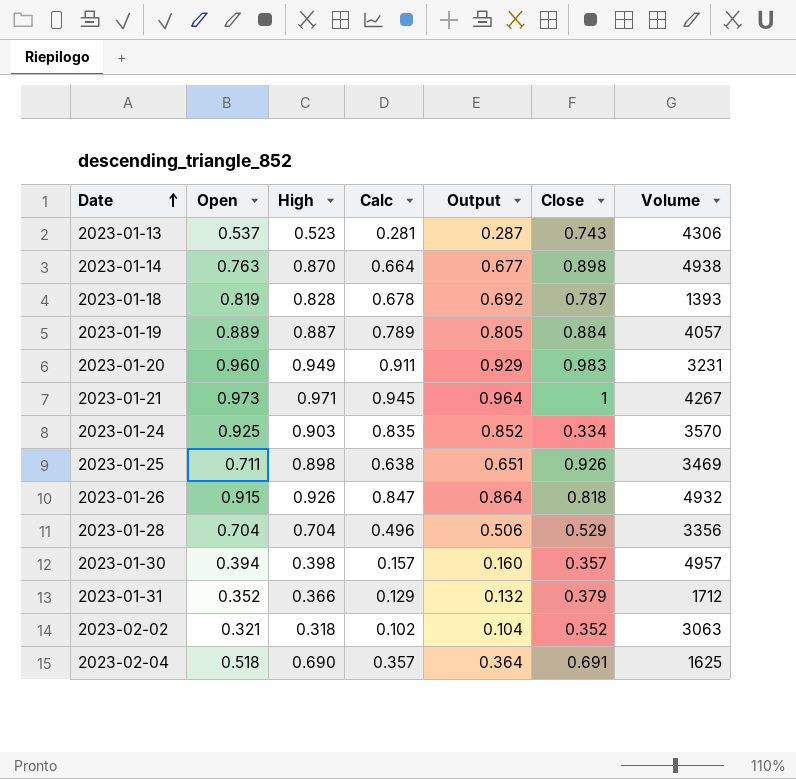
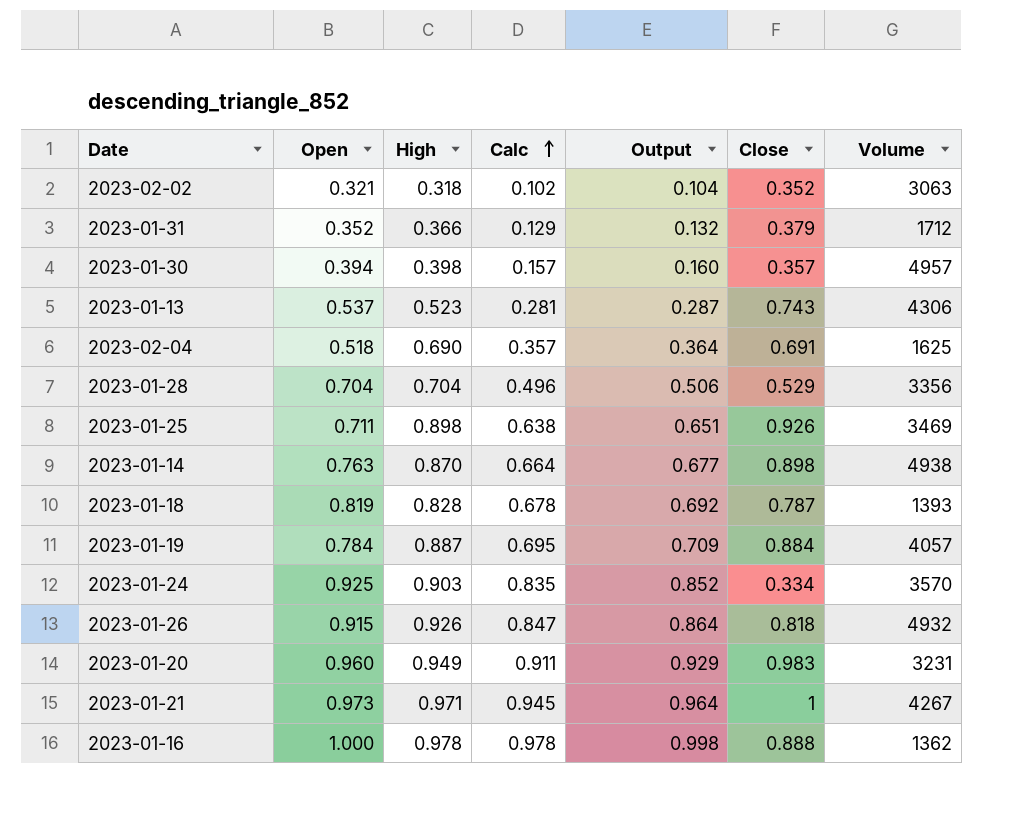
row order: Date ascending -> Calc ascending
2023-01-19 | Open: 0.889 -> 0.784
2023-01-19 | Calc: 0.789 -> 0.695
2023-01-19 | Output: 0.805 -> 0.709
row 2023-01-16: none -> 1.000 | 0.978 | 0.978 | 0.998 | 0.888 | 1362

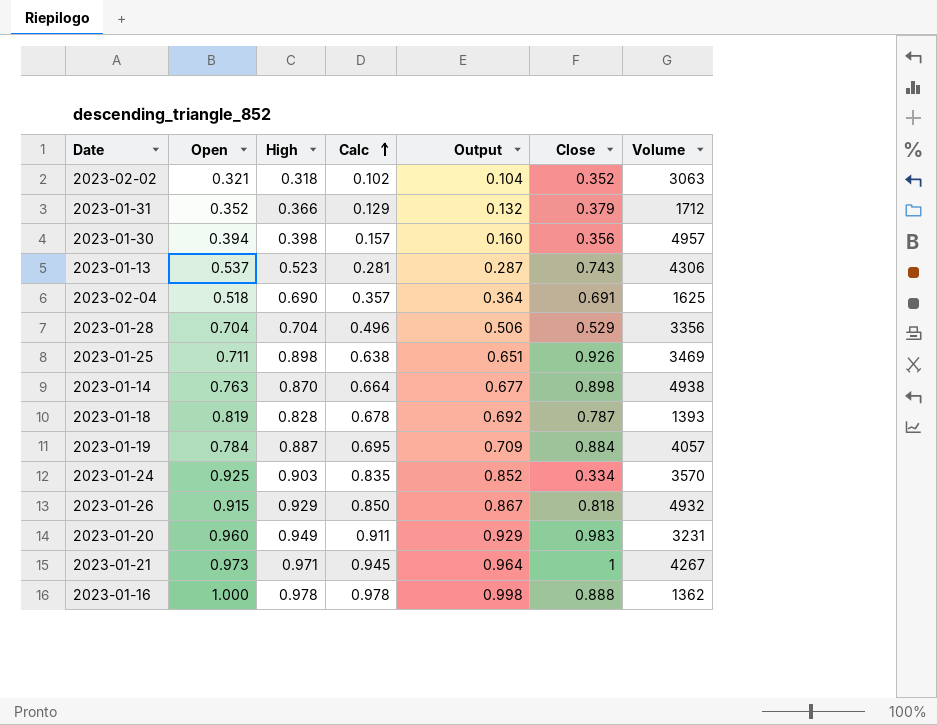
2023-01-30 | Close: 0.357 -> 0.356
2023-01-26 | High: 0.926 -> 0.929
2023-01-26 | Calc: 0.847 -> 0.850
2023-01-26 | Output: 0.864 -> 0.867

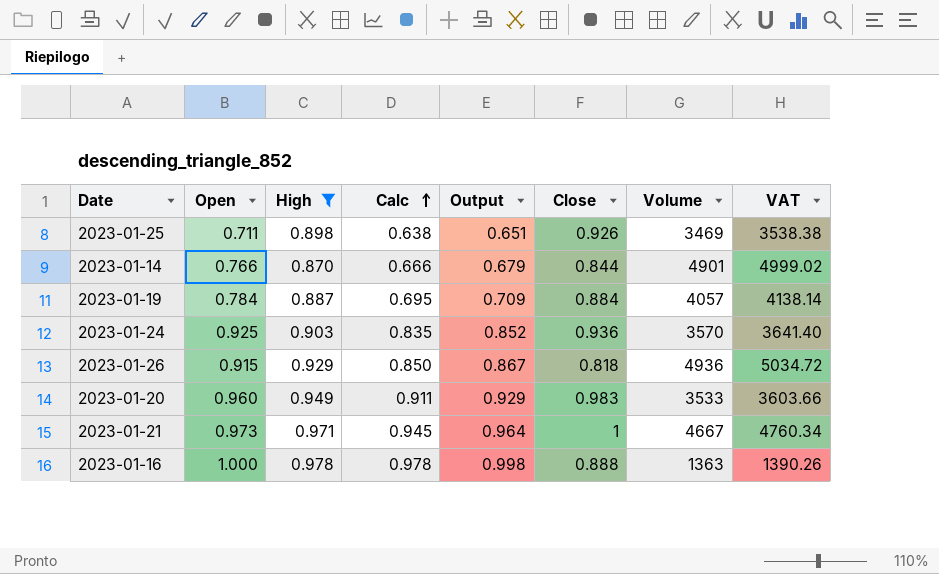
filter: none -> High >= 0.870
column VAT | formula: none -> [Volume] * 1.02
2023-01-14 | Open: 0.763 -> 0.766
2023-01-14 | Calc: 0.664 -> 0.666
2023-01-14 | Output: 0.677 -> 0.679
2023-01-14 | Close: 0.898 -> 0.844
2023-01-14 | Volume: 4938 -> 4901
2023-01-24 | Close: 0.334 -> 0.936
2023-01-26 | Volume: 4932 -> 4936
2023-01-20 | Volume: 3231 -> 3533
2023-01-21 | Volume: 4267 -> 4667
2023-01-16 | Volume: 1362 -> 1363

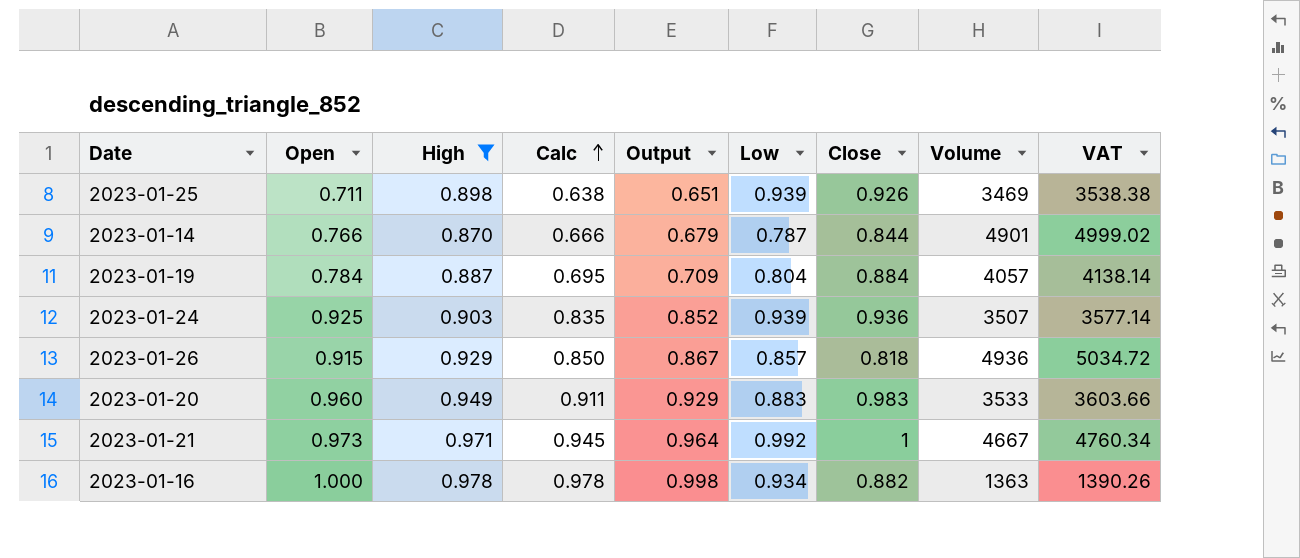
column Low | position: none -> 6
2023-01-24 | Volume: 3570 -> 3507
2023-01-24 | VAT: 3641.40 -> 3577.14
2023-01-16 | Close: 0.888 -> 0.882

